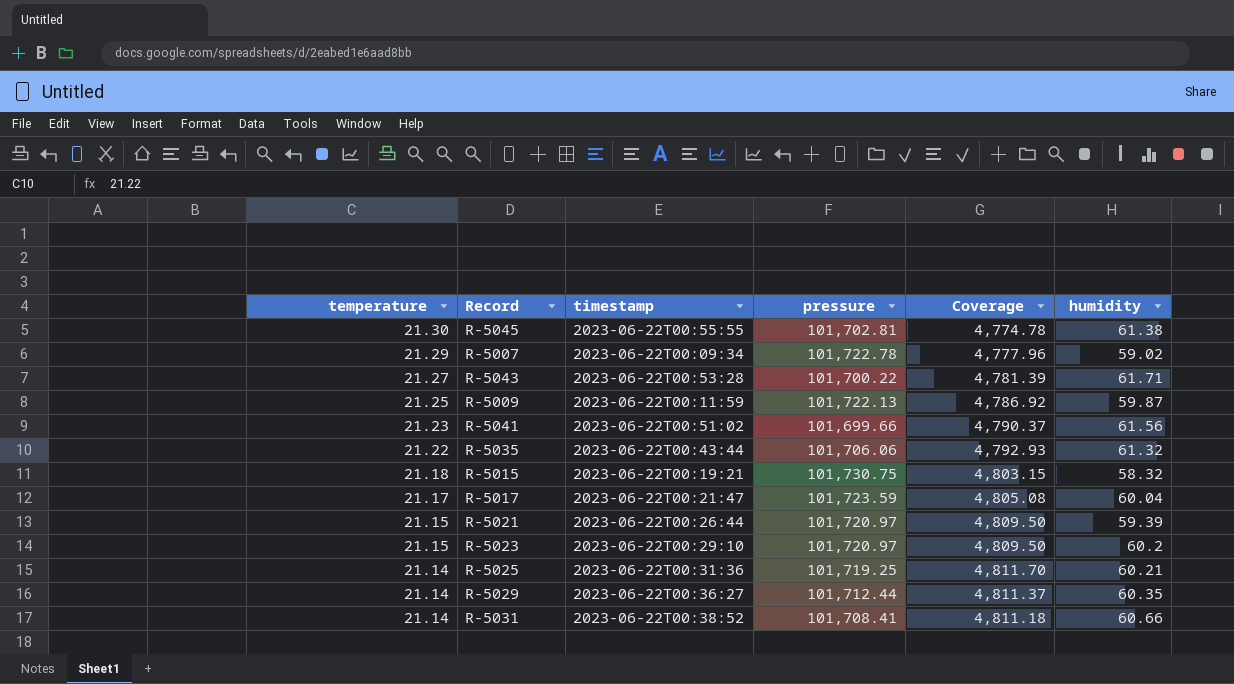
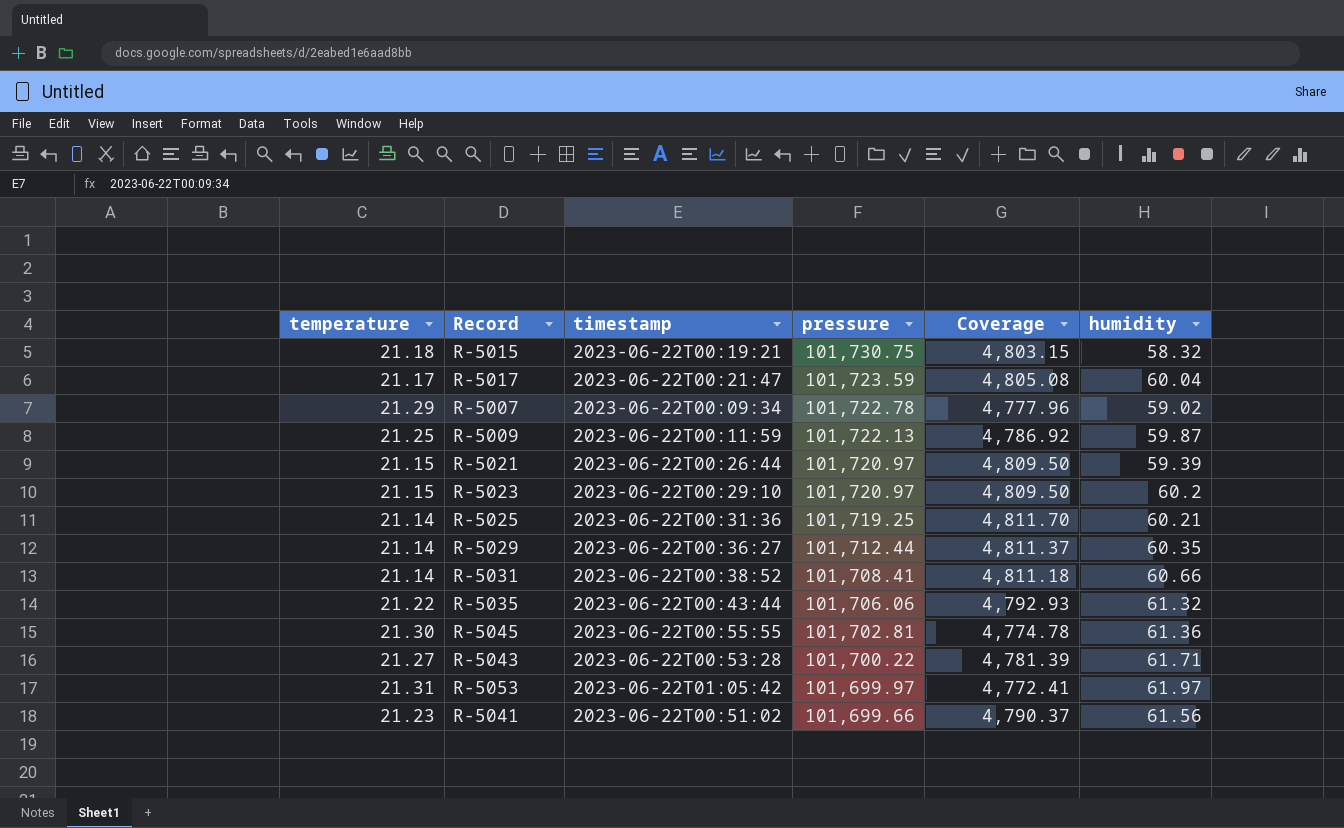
row order: temperature descending -> pressure descending
R-5045 | humidity: 61.38 -> 61.36
row R-5053: none -> 21.31 | 2023-06-22T01:05:42 | 101,699.97 | 4,772.41 | 61.97

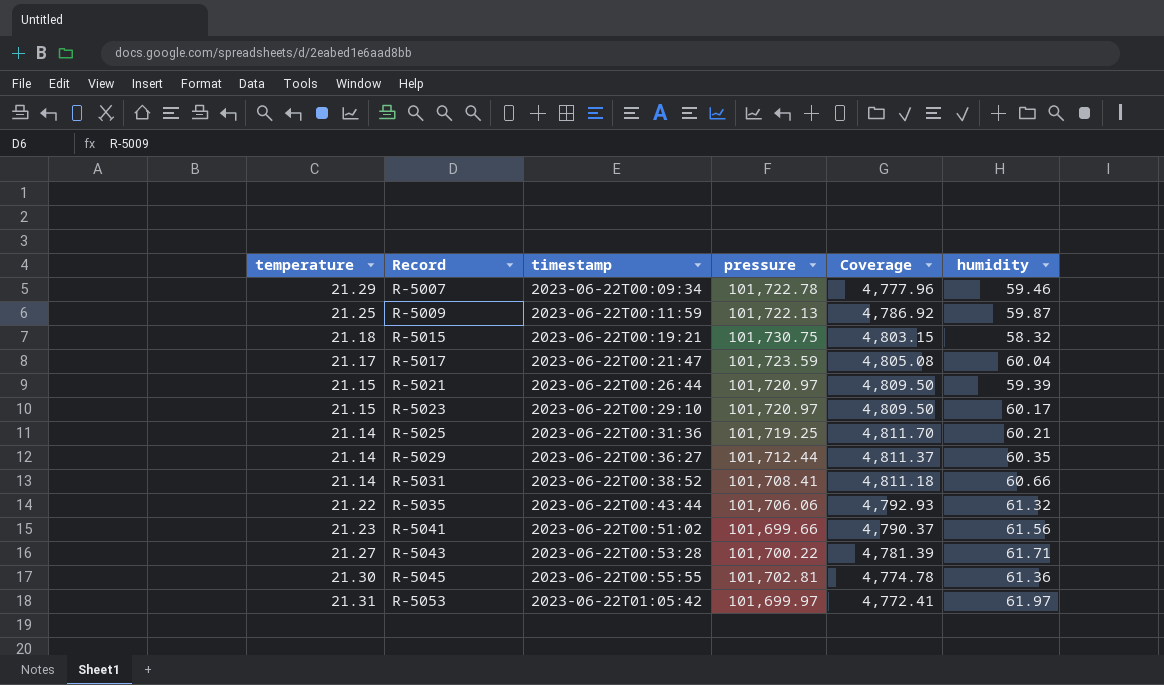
row order: pressure descending -> Record ascending
R-5007 | humidity: 59.02 -> 59.46
R-5023 | humidity: 60.2 -> 60.17

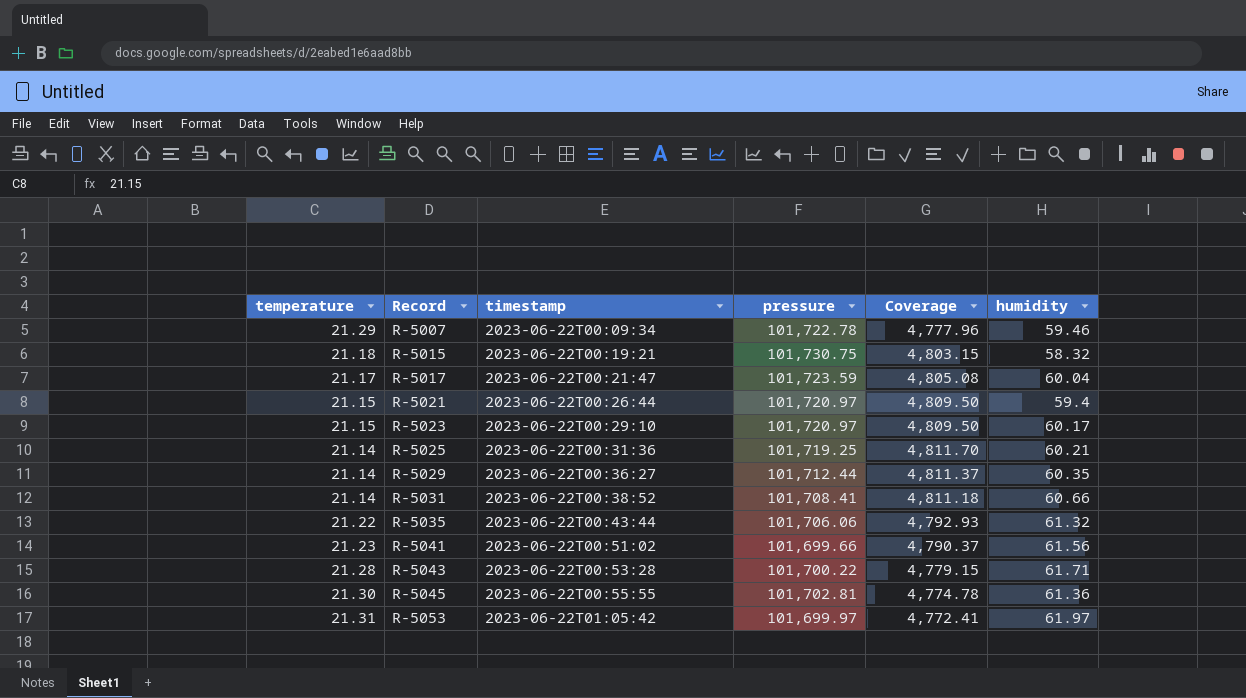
row R-5009: 21.25 | 2023-06-22T00:11:59 | 101,722.13 | 4,786.92 | 59.87 -> none
R-5021 | humidity: 59.39 -> 59.4
R-5043 | temperature: 21.27 -> 21.28
R-5043 | Coverage: 4,781.39 -> 4,779.15

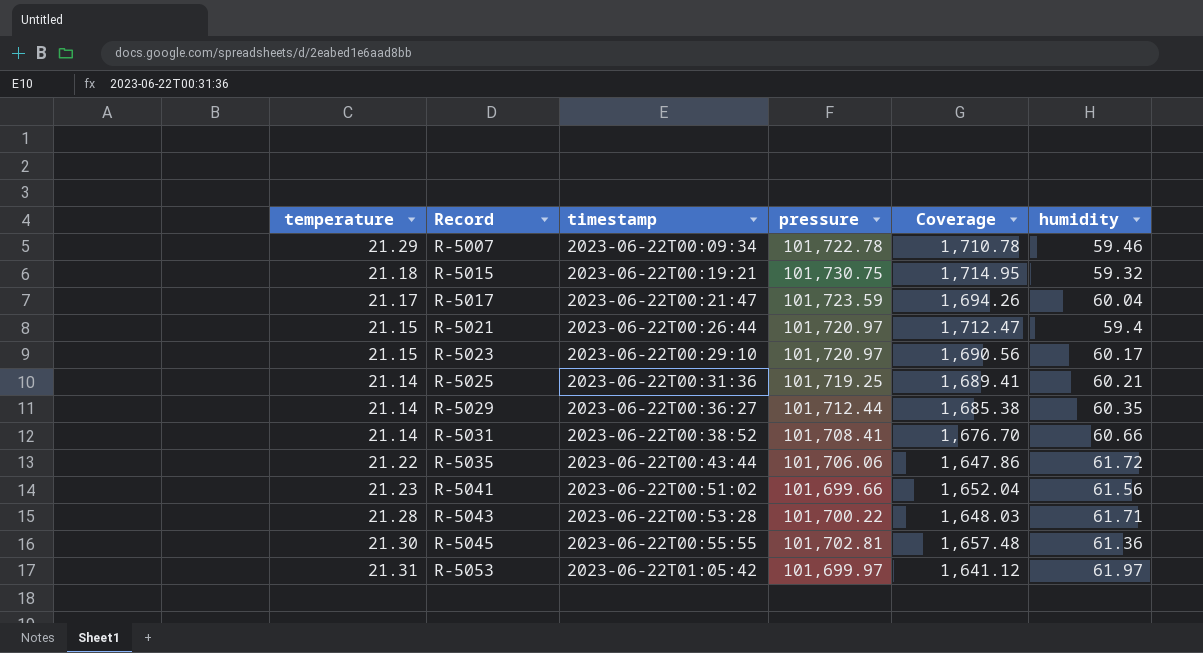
column Coverage | formula: [pressure] / [temperature] -> [pressure] / [humidity]
R-5015 | humidity: 58.32 -> 59.32
R-5035 | humidity: 61.32 -> 61.72

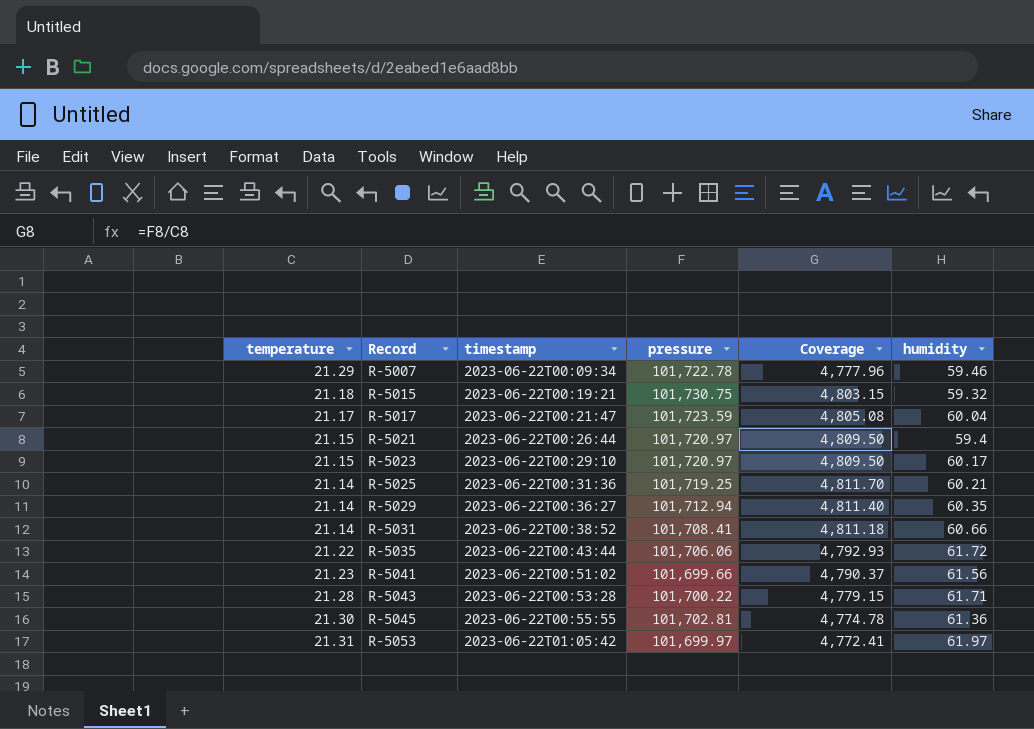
column Coverage | formula: [pressure] / [humidity] -> [pressure] / [temperature]
R-5029 | pressure: 101,712.44 -> 101,712.94

